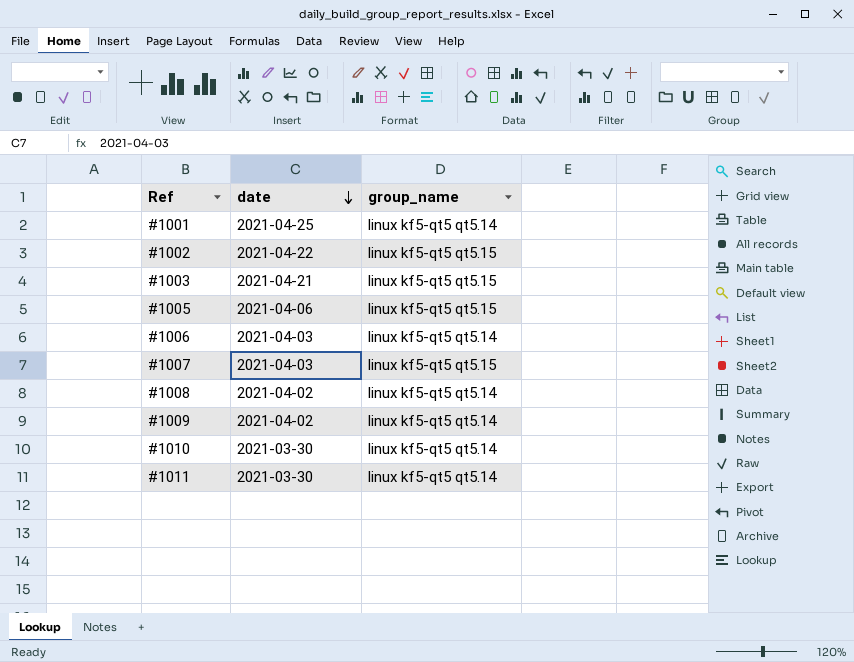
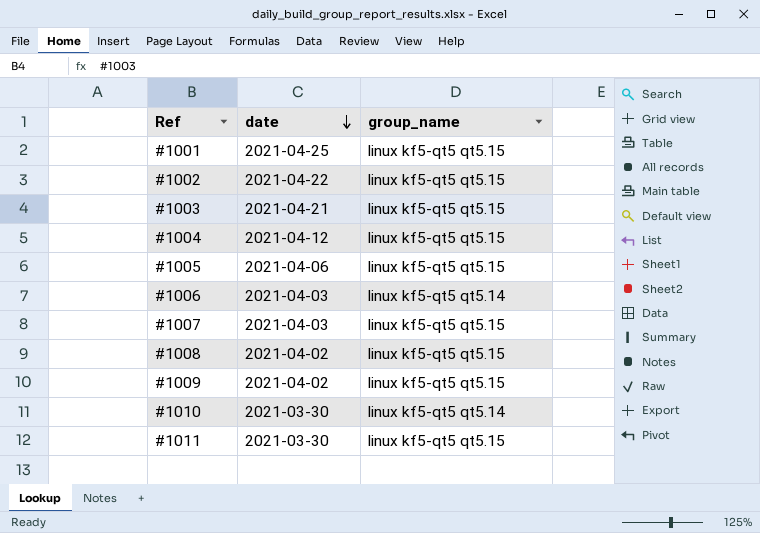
#1001 | group_name: linux kf5-qt5 qt5.14 -> linux kf5-qt5 qt5.15
row #1004: none -> 2021-04-12 | linux kf5-qt5 qt5.15
#1008 | group_name: linux kf5-qt5 qt5.14 -> linux kf5-qt5 qt5.15
#1009 | group_name: linux kf5-qt5 qt5.14 -> linux kf5-qt5 qt5.15
#1011 | group_name: linux kf5-qt5 qt5.14 -> linux kf5-qt5 qt5.15

